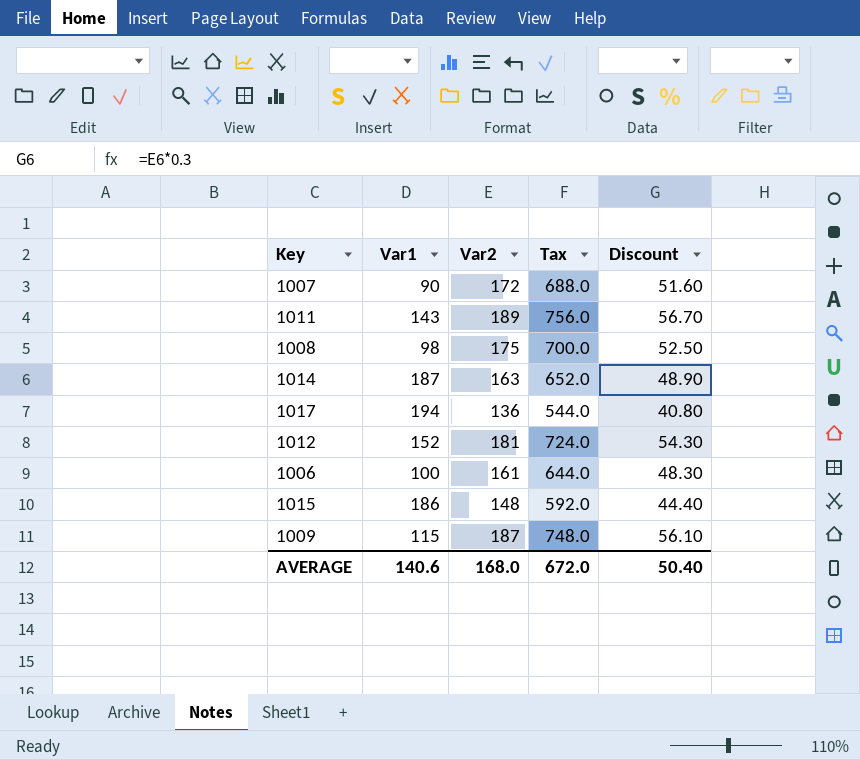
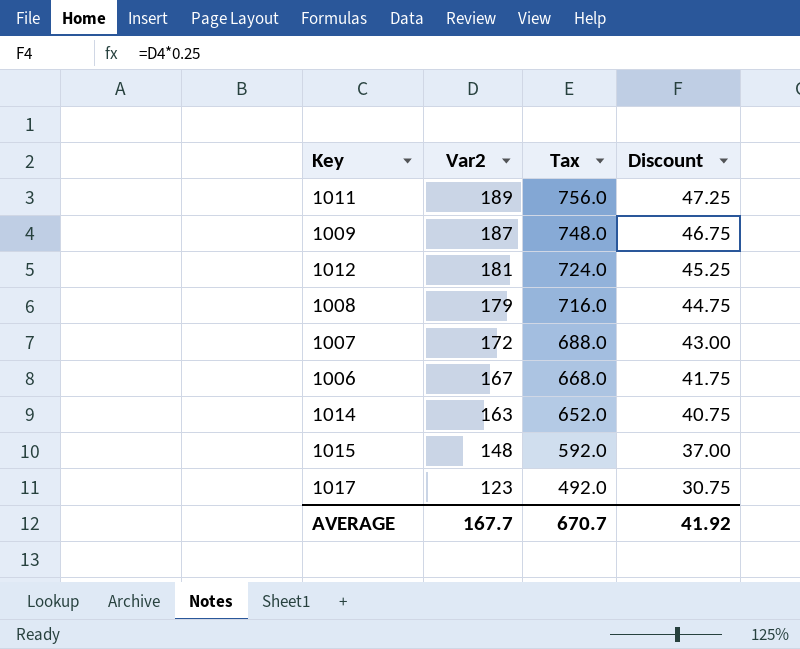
row order: none -> Var2 descending
column Var1 | position: 2 -> none
column Discount | formula: [Var2] * 0.3 -> [Var2] * 0.25
1008 | Var2: 175 -> 179
1008 | Tax: 700.0 -> 716.0
1006 | Var2: 161 -> 167
1006 | Tax: 644.0 -> 668.0
1017 | Var2: 136 -> 123
1017 | Tax: 544.0 -> 492.0
AVERAGE | Var2: 168.0 -> 167.7
AVERAGE | Tax: 672.0 -> 670.7
AVERAGE | Discount: 50.40 -> 41.92

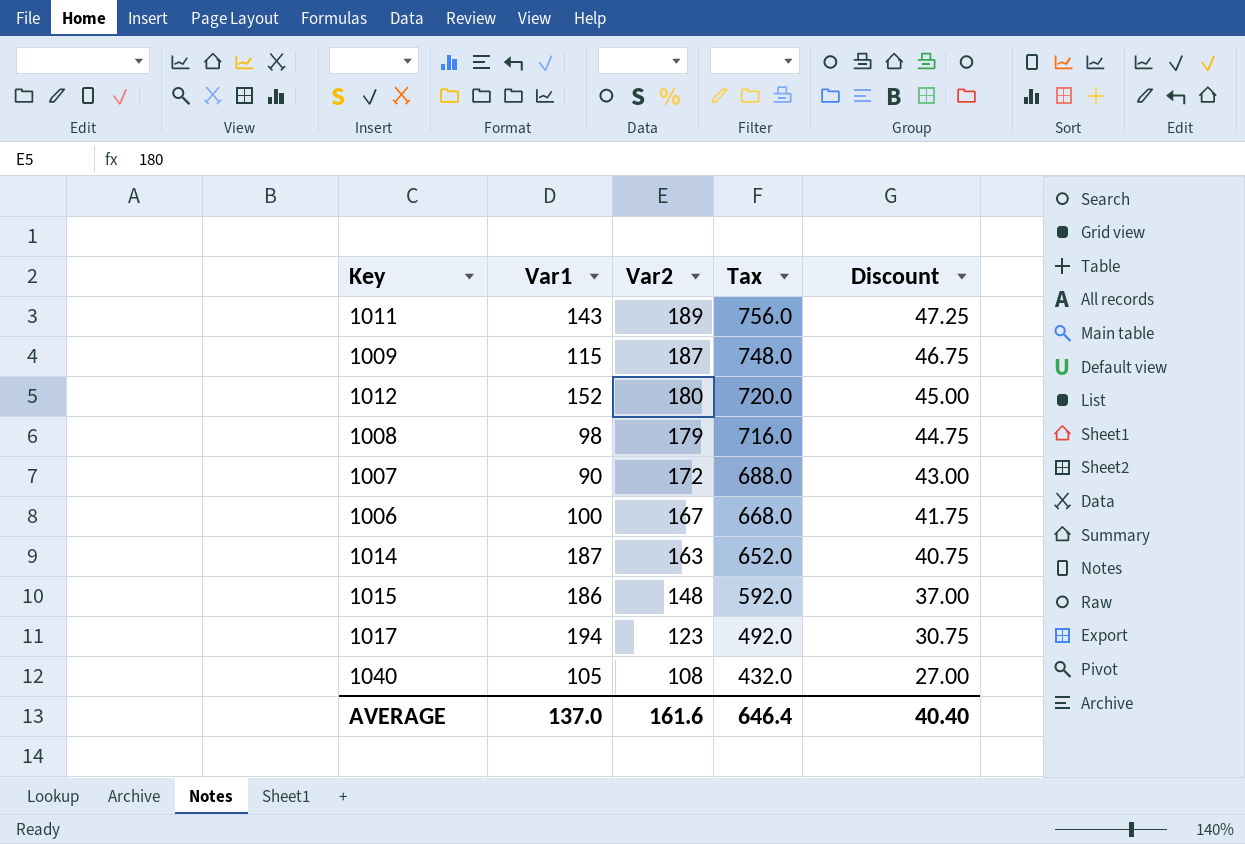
column Var1 | position: none -> 2
1012 | Var2: 181 -> 180
1012 | Tax: 724.0 -> 720.0
1012 | Discount: 45.25 -> 45.00
row 1040: none -> 105 | 108 | 432.0 | 27.00
AVERAGE | Var2: 167.7 -> 161.6
AVERAGE | Tax: 670.7 -> 646.4
AVERAGE | Discount: 41.92 -> 40.40

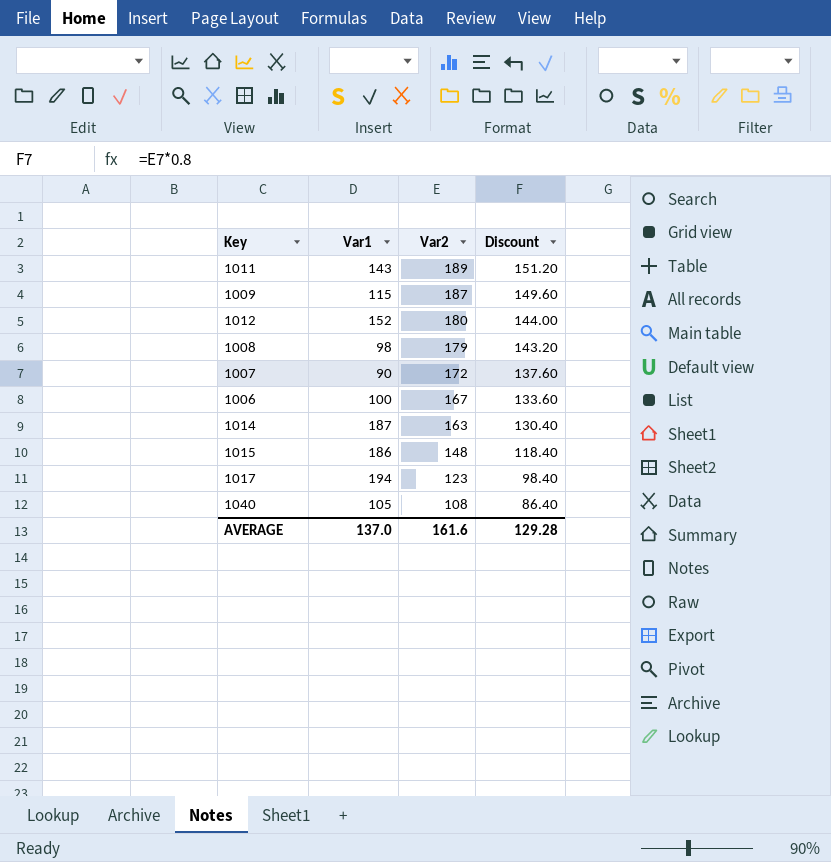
column Tax | formula: [Var2] * 4 -> none
column Discount | formula: [Var2] * 0.25 -> [Var2] * 0.8
AVERAGE | Discount: 40.40 -> 129.28

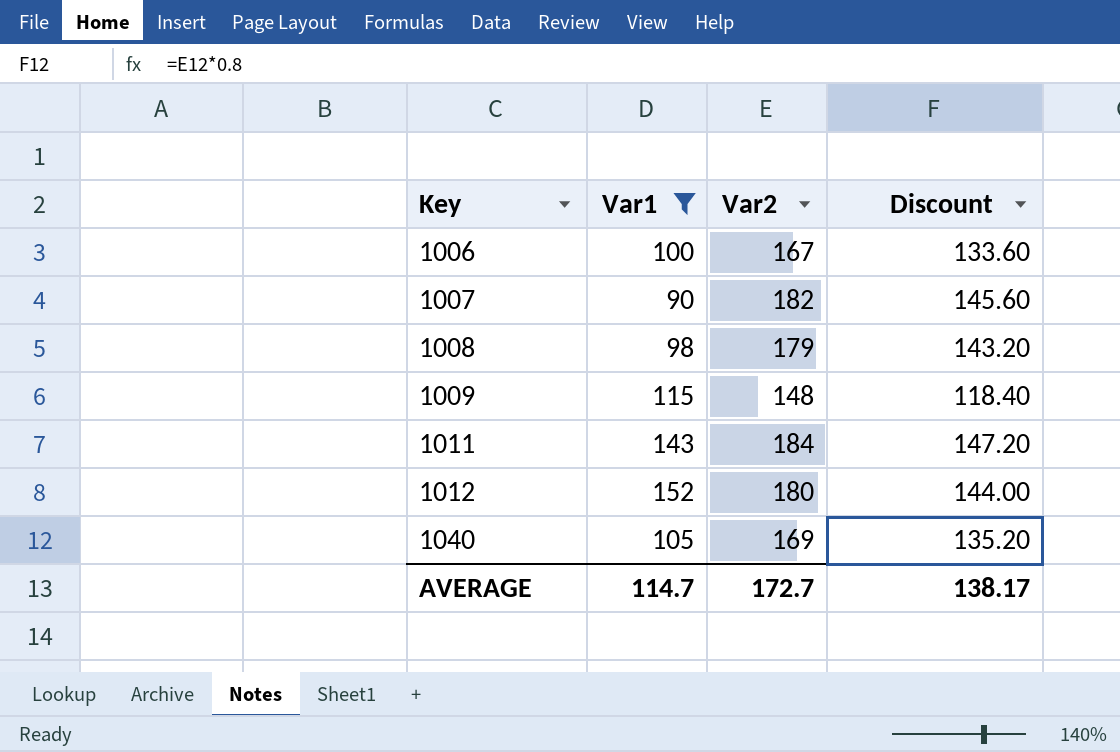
filter: none -> Var1 <= 152
row order: Var2 descending -> Key ascending
1007 | Var2: 172 -> 182
1007 | Discount: 137.60 -> 145.60
1009 | Var2: 187 -> 148
1009 | Discount: 149.60 -> 118.40
1011 | Var2: 189 -> 184
1011 | Discount: 151.20 -> 147.20
1040 | Var2: 108 -> 169
1040 | Discount: 86.40 -> 135.20
AVERAGE | Var1: 137.0 -> 114.7
AVERAGE | Var2: 161.6 -> 172.7
AVERAGE | Discount: 129.28 -> 138.17

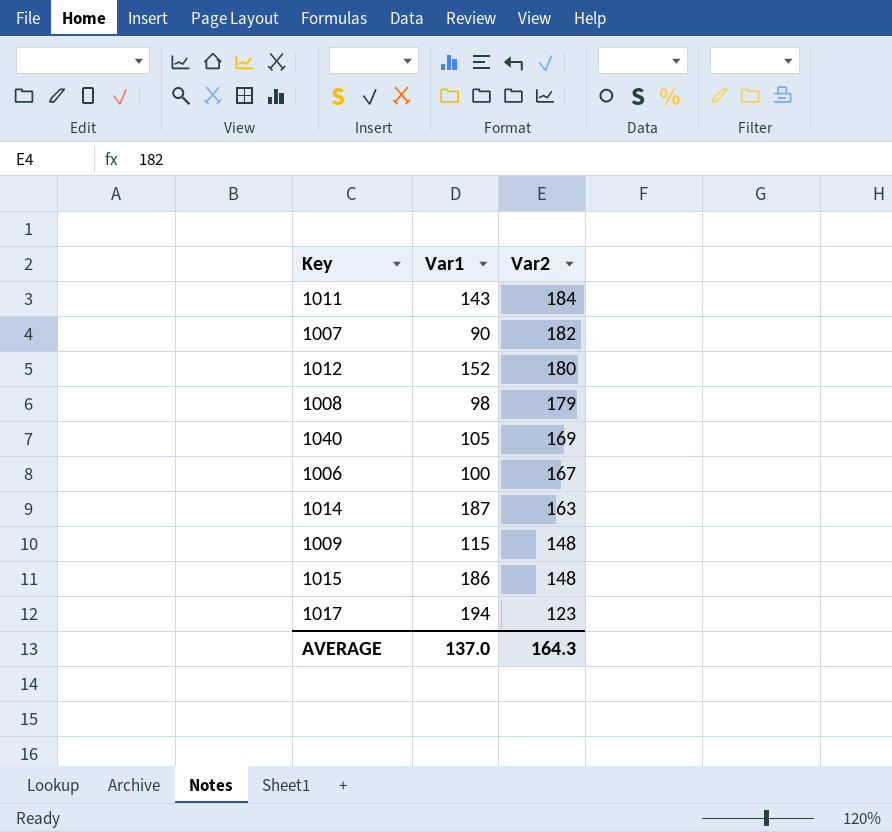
filter: Var1 <= 152 -> none
row order: Key ascending -> Var2 descending
column Discount | formula: [Var2] * 0.8 -> none
AVERAGE | Var1: 114.7 -> 137.0
AVERAGE | Var2: 172.7 -> 164.3

